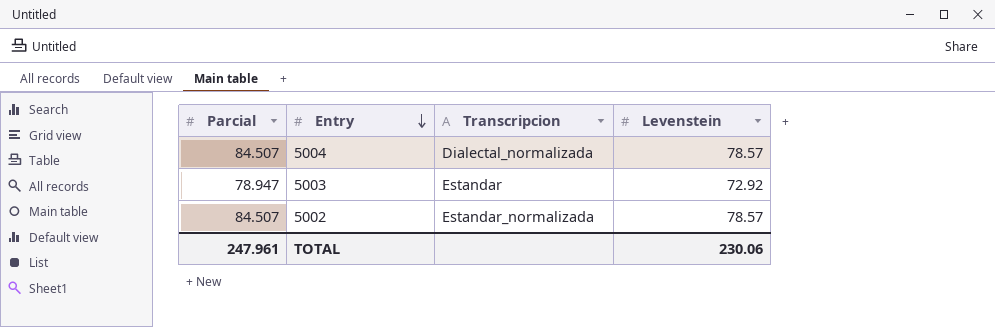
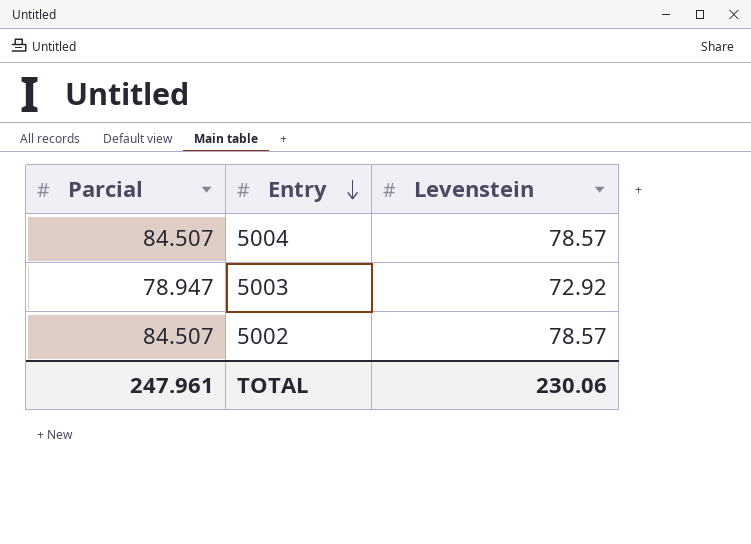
column Transcripcion | position: 3 -> none

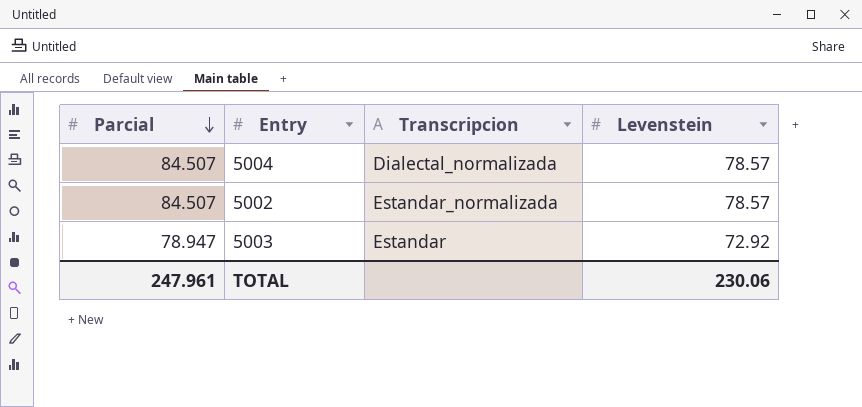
row order: Entry descending -> Parcial descending
column Transcripcion | position: none -> 3

